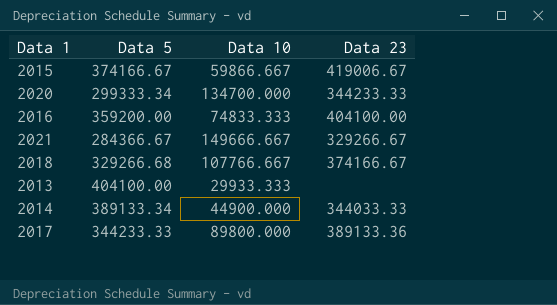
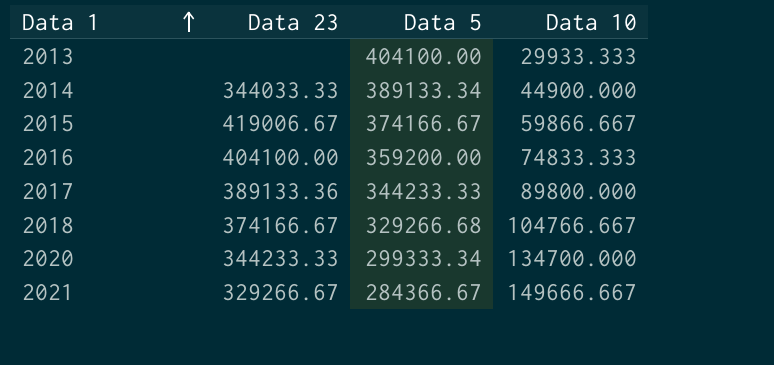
row order: none -> Data 1 ascending
column Data 23 | position: 4 -> 2
2018 | Data 10: 107766.667 -> 104766.667

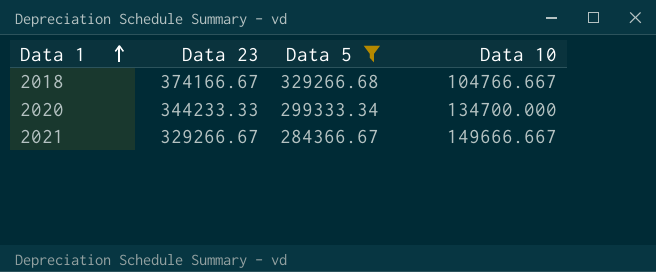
filter: none -> Data 5 <= 329266.68

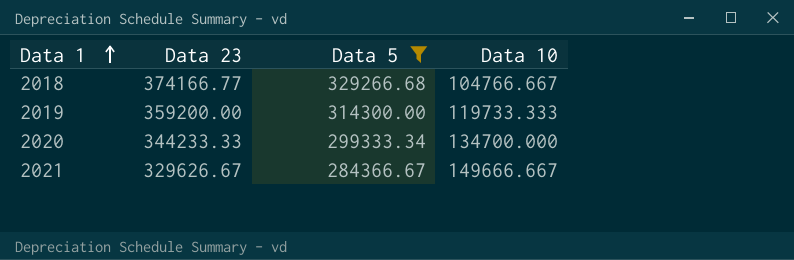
2018 | Data 23: 374166.67 -> 374166.77
row 2019: none -> 359200.00 | 314300.00 | 119733.333
2021 | Data 23: 329266.67 -> 329626.67

